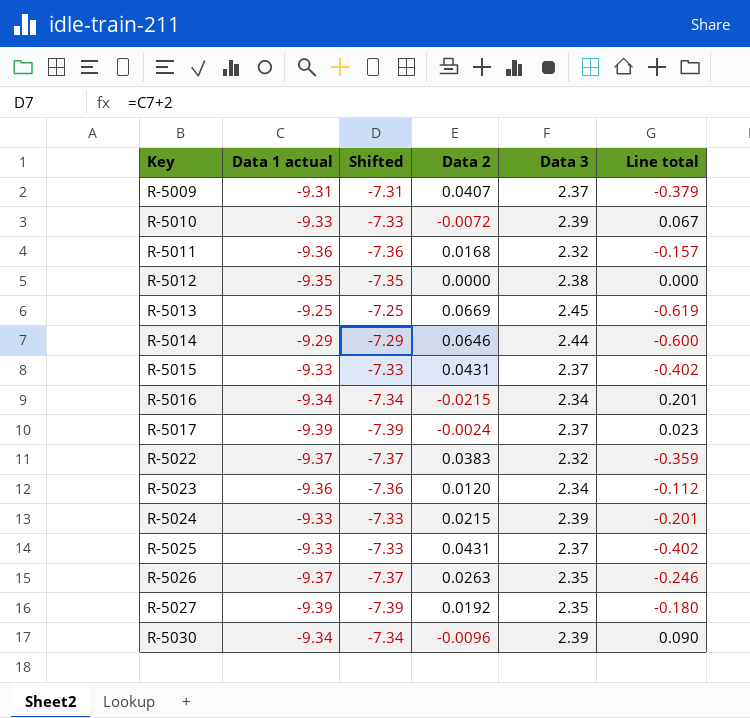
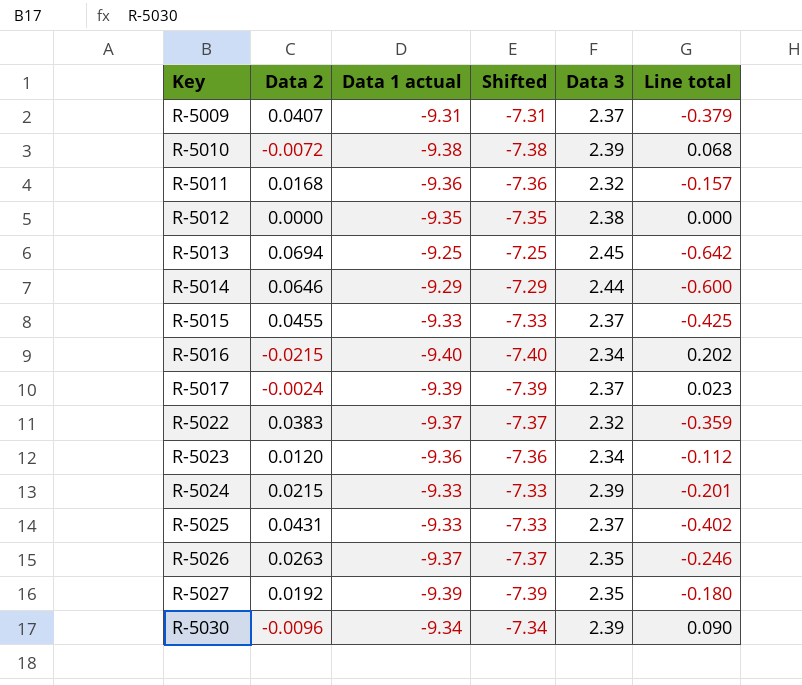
column Data 2 | position: 4 -> 2
R-5010 | Data 1 actual: -9.33 -> -9.38
R-5010 | Shifted: -7.33 -> -7.38
R-5010 | Line total: 0.067 -> 0.068
R-5013 | Data 2: 0.0669 -> 0.0694
R-5013 | Line total: -0.619 -> -0.642
R-5015 | Data 2: 0.0431 -> 0.0455
R-5015 | Line total: -0.402 -> -0.425
R-5016 | Data 1 actual: -9.34 -> -9.40
R-5016 | Shifted: -7.34 -> -7.40
R-5016 | Line total: 0.201 -> 0.202

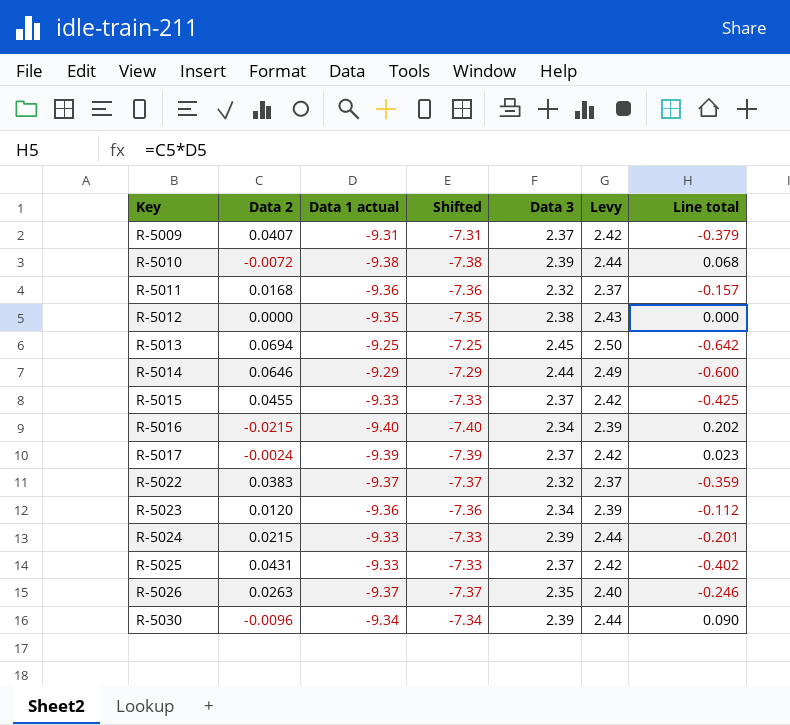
column Levy | formula: none -> [Data 3] * 1.02
row R-5027: 0.0192 | -9.39 | -7.39 | 2.35 | -0.180 -> none

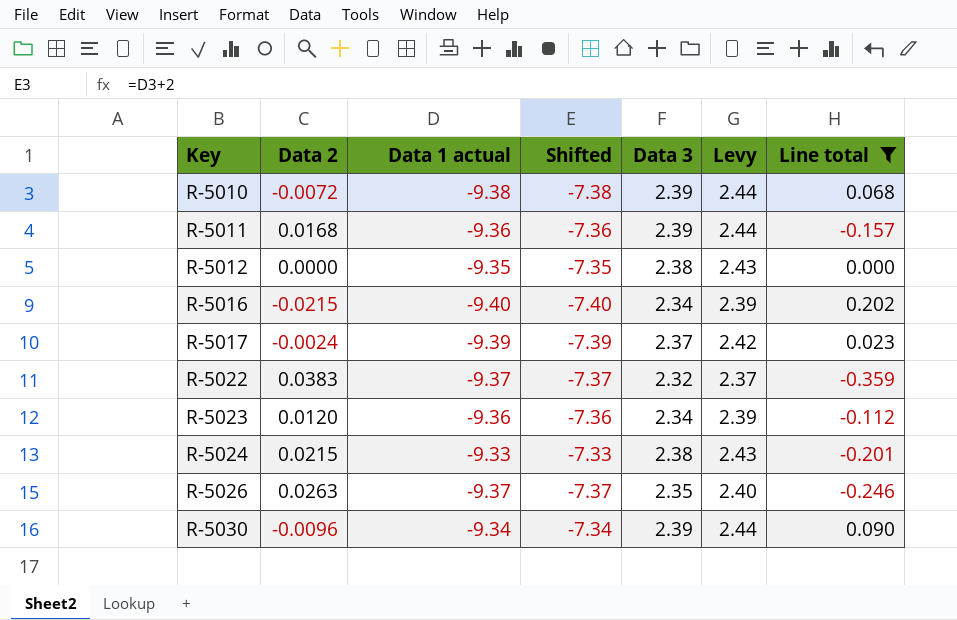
filter: none -> Line total >= -0.359
R-5011 | Data 3: 2.32 -> 2.39
R-5011 | Levy: 2.37 -> 2.44
R-5024 | Data 3: 2.39 -> 2.38
R-5024 | Levy: 2.44 -> 2.43

